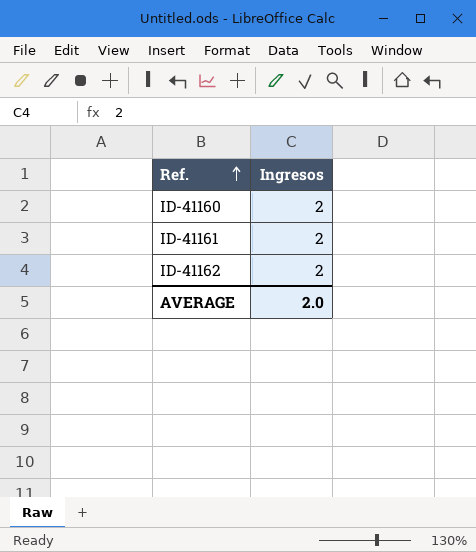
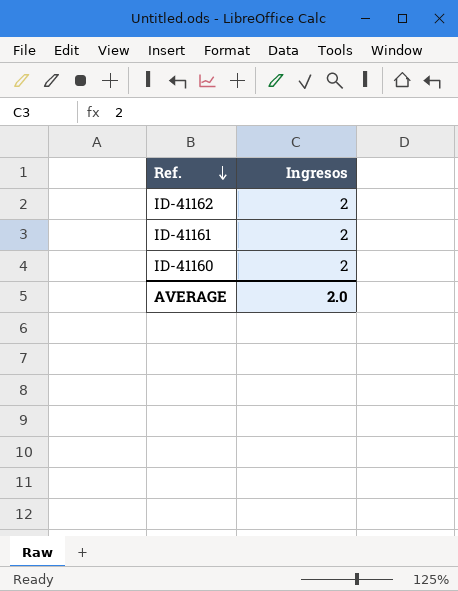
row order: Ref. ascending -> Ref. descending

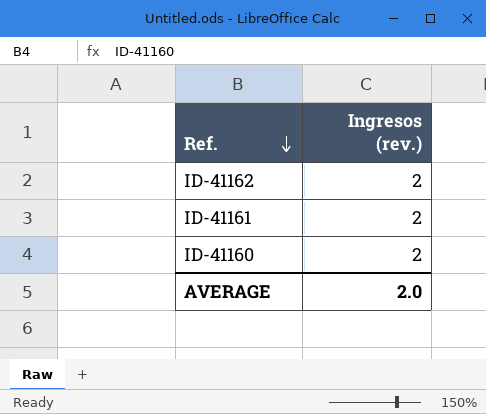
column name: Ingresos -> Ingresos (rev.)

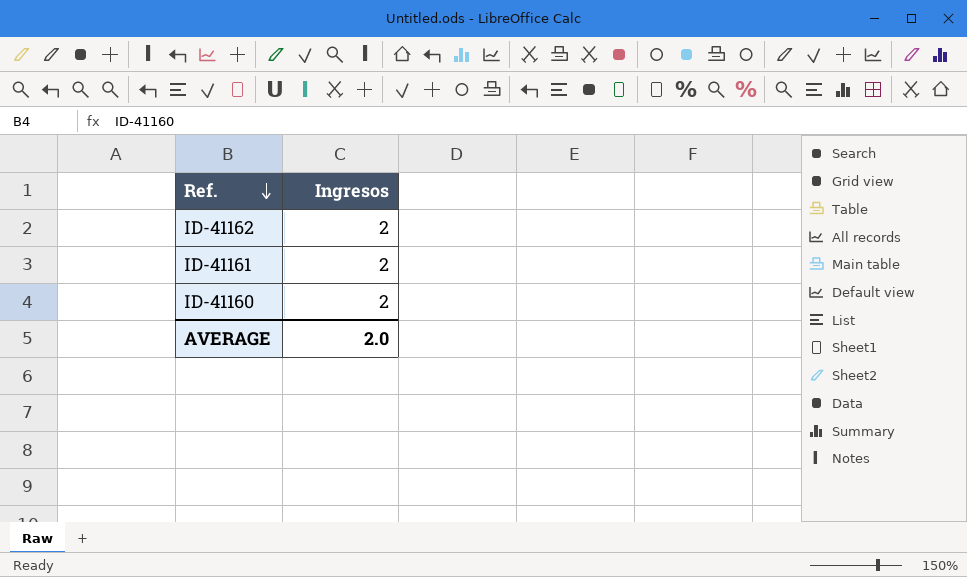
column name: Ingresos (rev.) -> Ingresos

